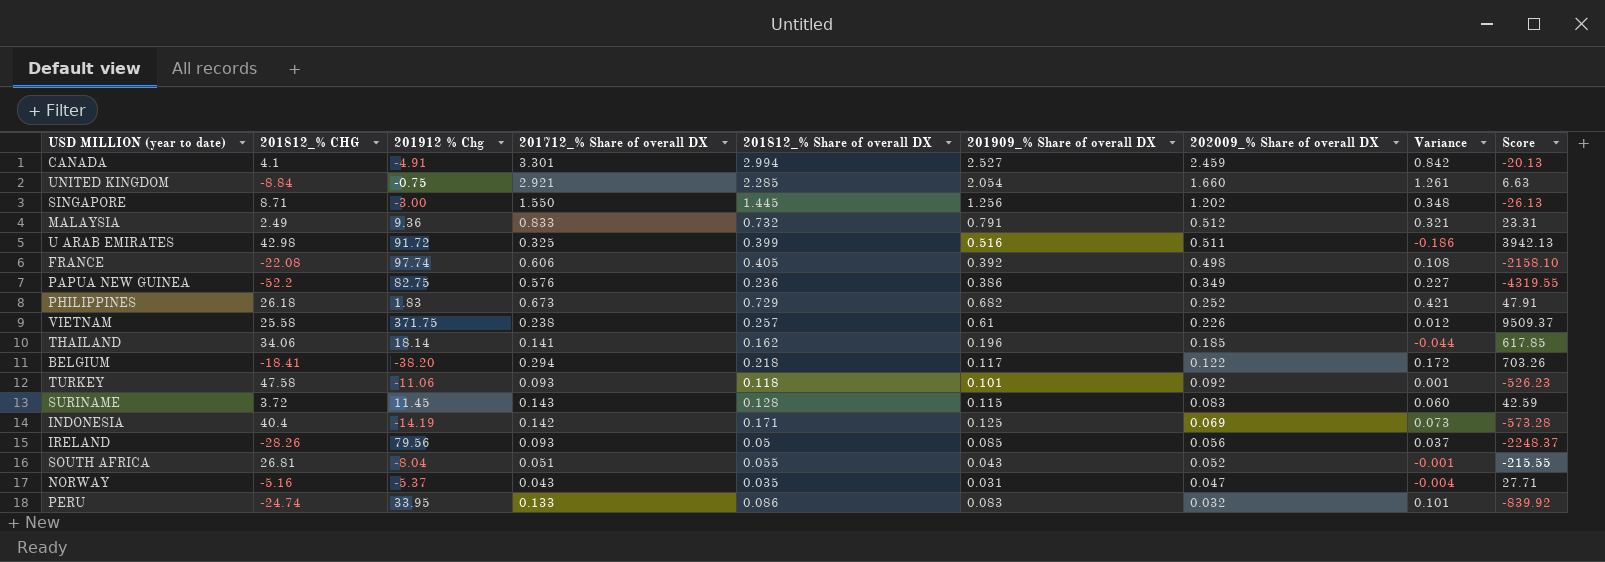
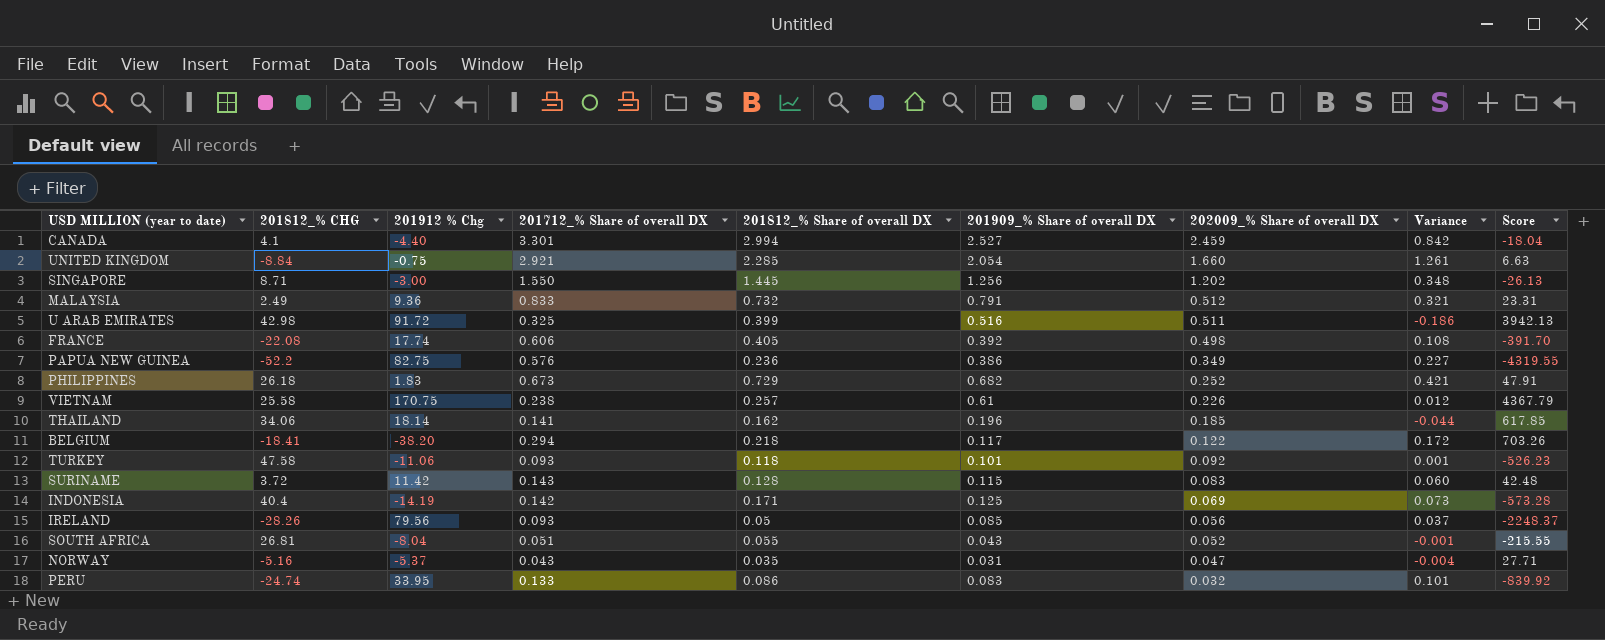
CANADA | 201912 % Chg: -4.91 -> -4.40
CANADA | Score: -20.13 -> -18.04
FRANCE | 201912 % Chg: 97.74 -> 17.74
FRANCE | Score: -2158.10 -> -391.70
VIETNAM | 201912 % Chg: 371.75 -> 170.75
VIETNAM | Score: 9509.37 -> 4367.79
SURINAME | 201912 % Chg: 11.45 -> 11.42
SURINAME | Score: 42.59 -> 42.48

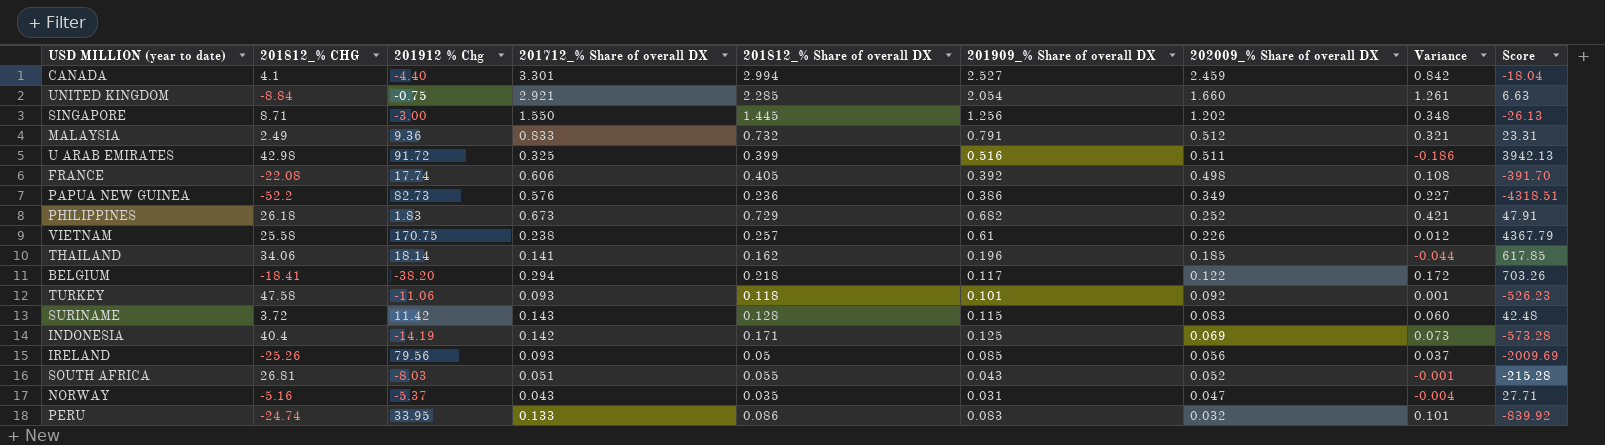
PAPUA NEW GUINEA | 201912 % Chg: 82.75 -> 82.73
PAPUA NEW GUINEA | Score: -4319.55 -> -4318.51
IRELAND | 201812_% CHG: -28.26 -> -25.26
IRELAND | Score: -2248.37 -> -2009.69
SOUTH AFRICA | 201912 % Chg: -8.04 -> -8.03
SOUTH AFRICA | Score: -215.55 -> -215.28

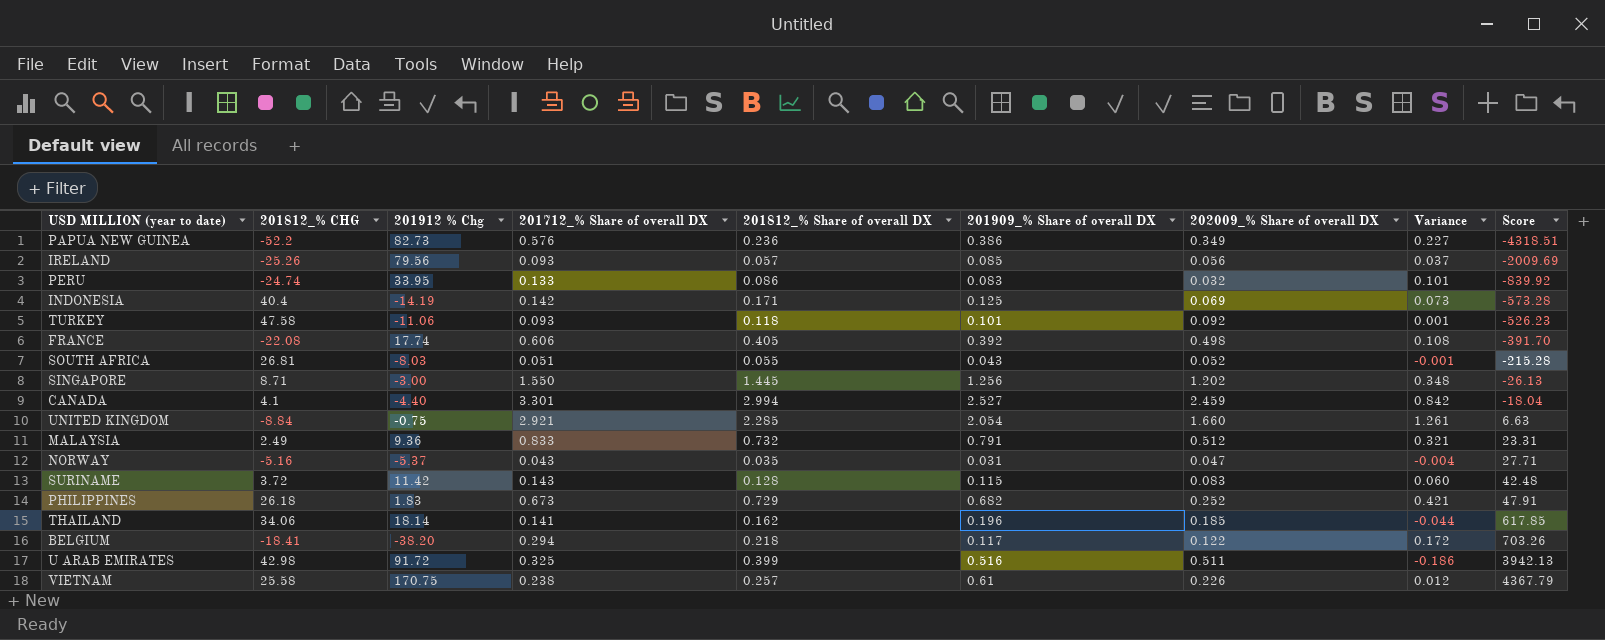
row order: 202009_% Share of overall DX descending -> Score ascending
IRELAND | 201812_% Share of overall DX: 0.05 -> 0.057

